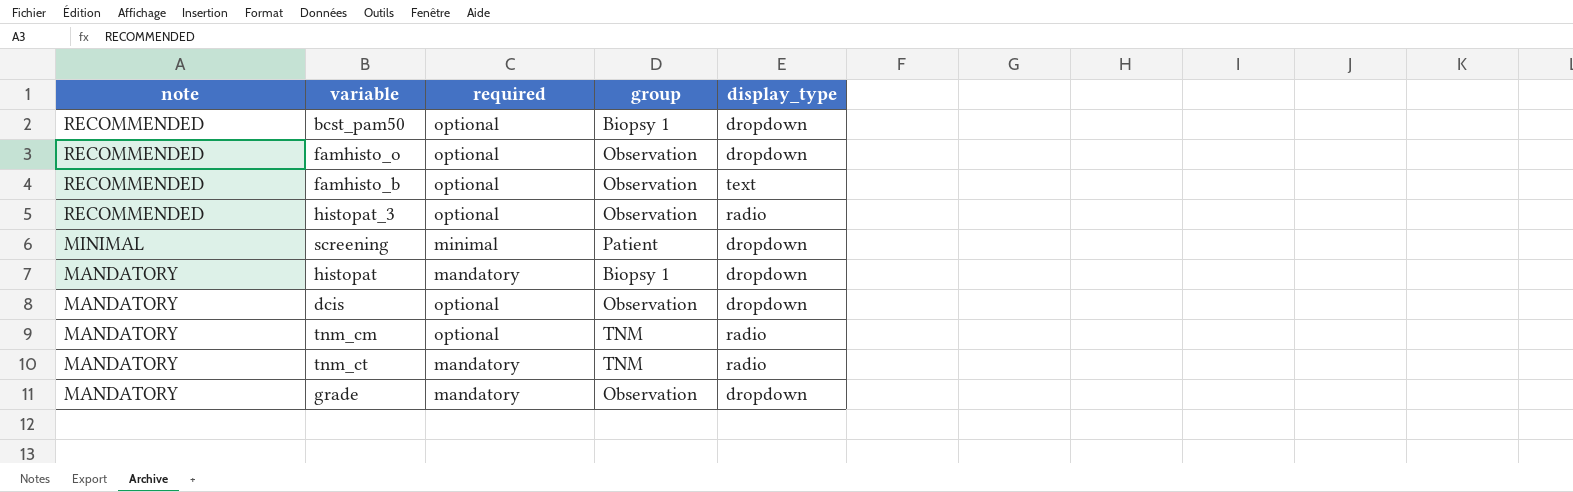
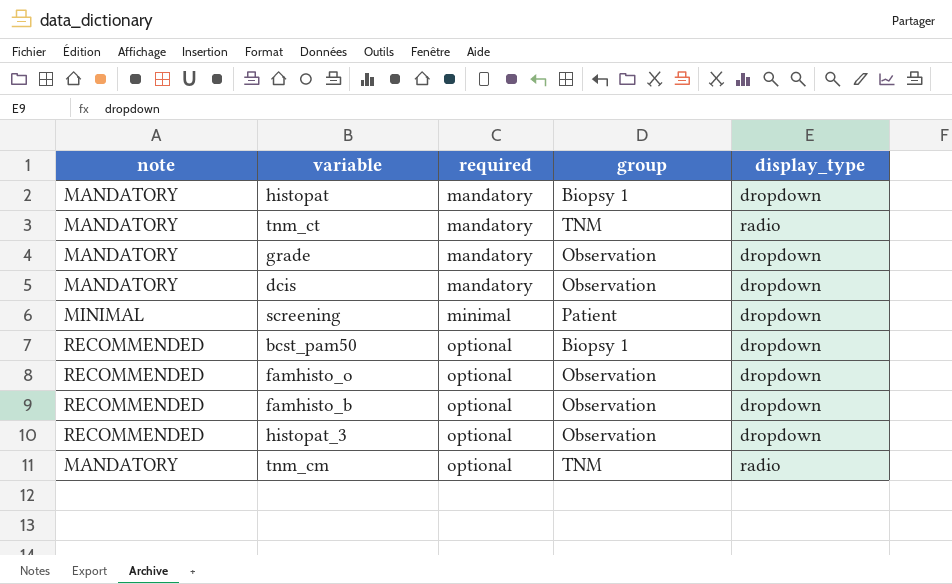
row order: note descending -> required ascending
dcis | required: optional -> mandatory
famhisto_b | display_type: text -> dropdown
histopat_3 | display_type: radio -> dropdown

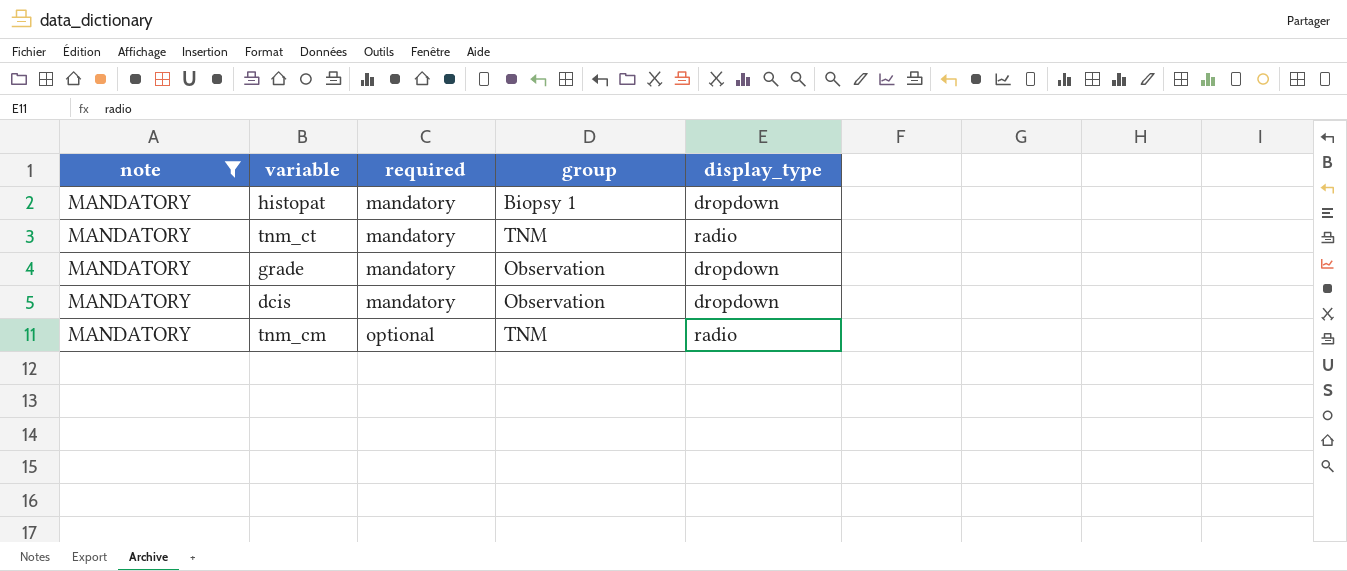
filter: none -> note = MANDATORY

